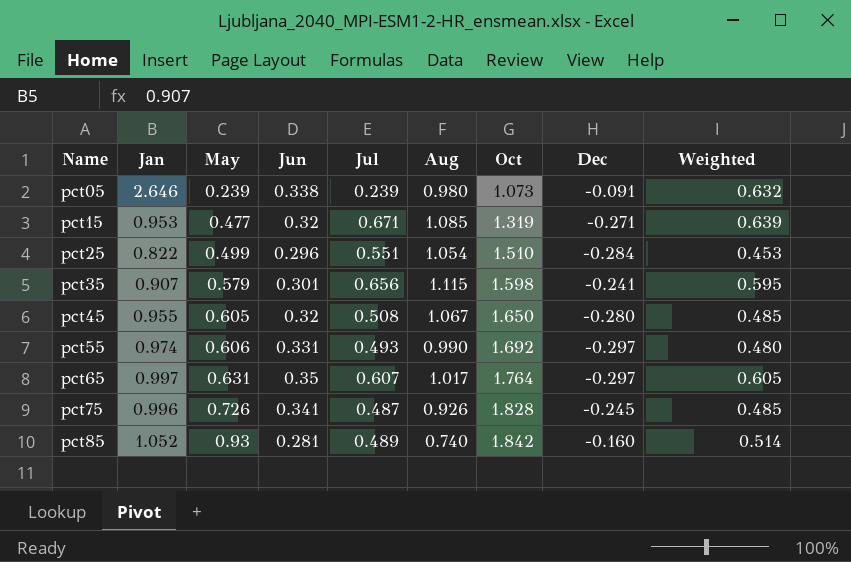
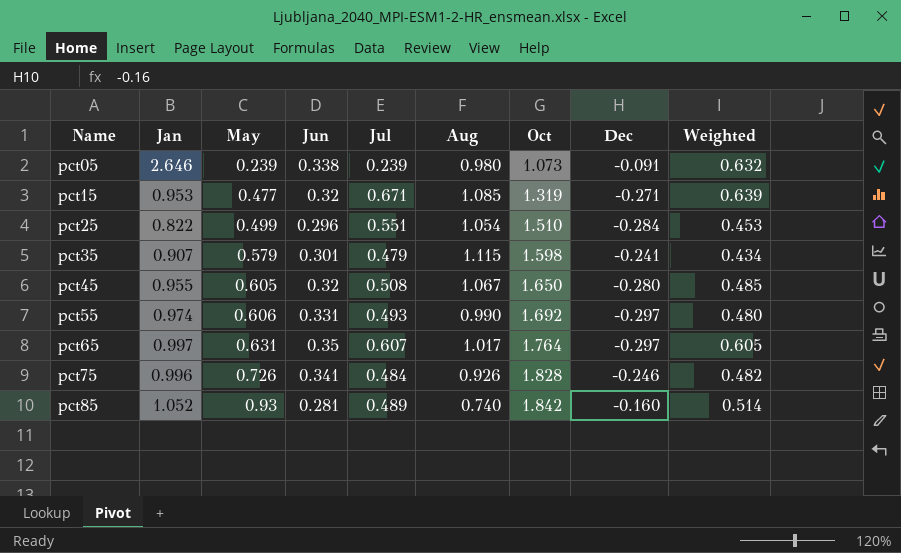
pct35 | Jul: 0.656 -> 0.479
pct35 | Weighted: 0.595 -> 0.434
pct75 | Jul: 0.487 -> 0.484
pct75 | Dec: -0.245 -> -0.246
pct75 | Weighted: 0.485 -> 0.482

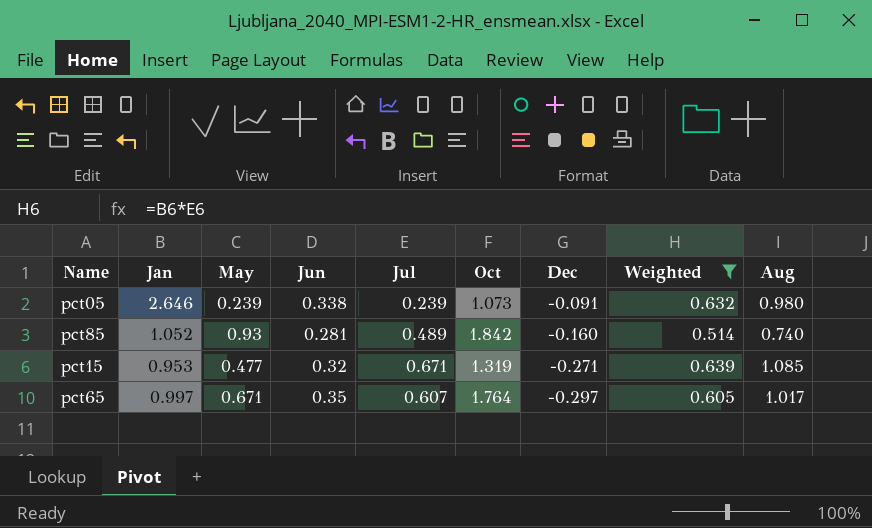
filter: none -> Weighted >= 0.514
row order: Name ascending -> Dec descending
column Aug | position: 6 -> 9
pct65 | May: 0.631 -> 0.671

